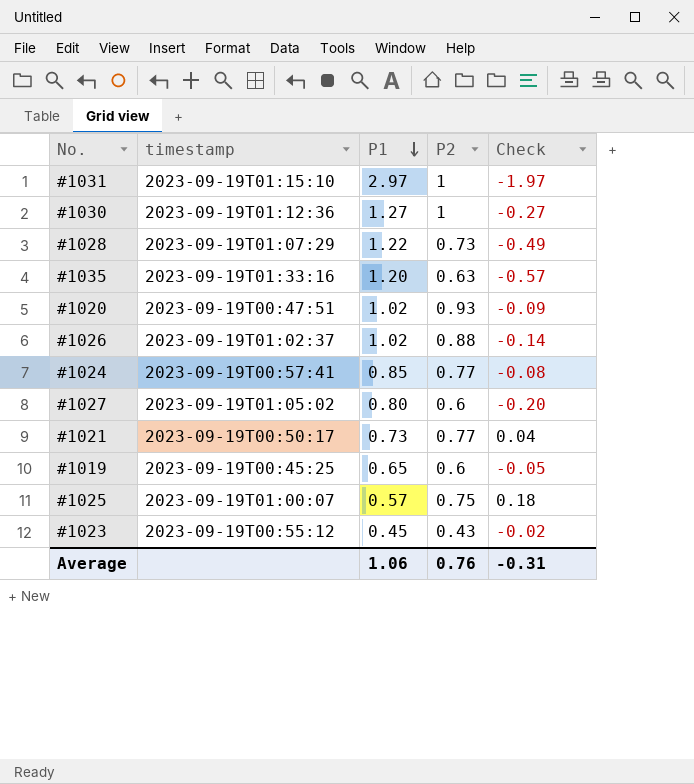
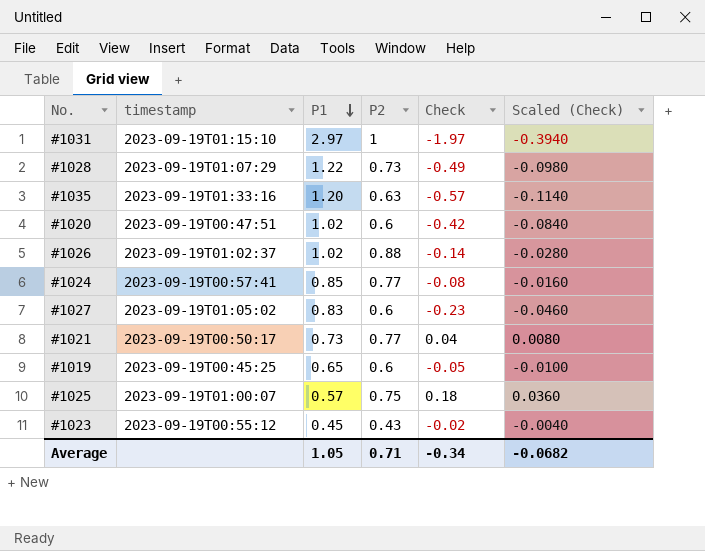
column Scaled (Check) | formula: none -> [Check] * 0.2
row #1030: 2023-09-19T01:12:36 | 1.27 | 1 | -0.27 -> none
#1020 | P2: 0.93 -> 0.6
#1020 | Check: -0.09 -> -0.42
#1027 | P1: 0.80 -> 0.83
#1027 | Check: -0.20 -> -0.23
Average | P1: 1.06 -> 1.05
Average | P2: 0.76 -> 0.71
Average | Check: -0.31 -> -0.34

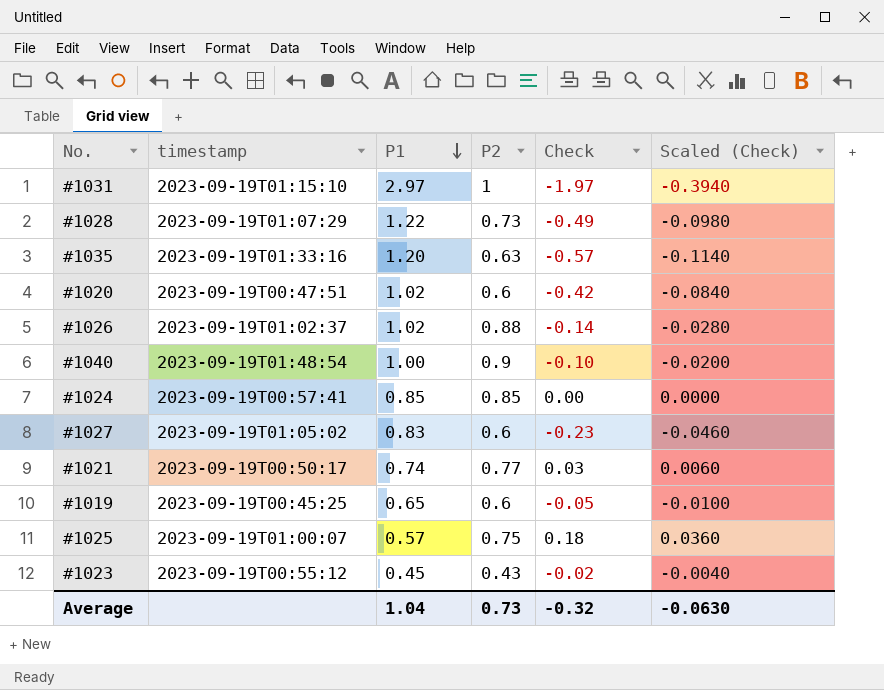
row #1040: none -> 2023-09-19T01:48:54 | 1.00 | 0.9 | -0.10 | -0.0200
#1024 | P2: 0.77 -> 0.85
#1024 | Check: -0.08 -> 0.00
#1024 | Scaled (Check): -0.0160 -> 0.0000
#1021 | P1: 0.73 -> 0.74
#1021 | Check: 0.04 -> 0.03
#1021 | Scaled (Check): 0.0080 -> 0.0060
Average | P1: 1.05 -> 1.04
Average | P2: 0.71 -> 0.73
Average | Check: -0.34 -> -0.32
Average | Scaled (Check): -0.0682 -> -0.0630

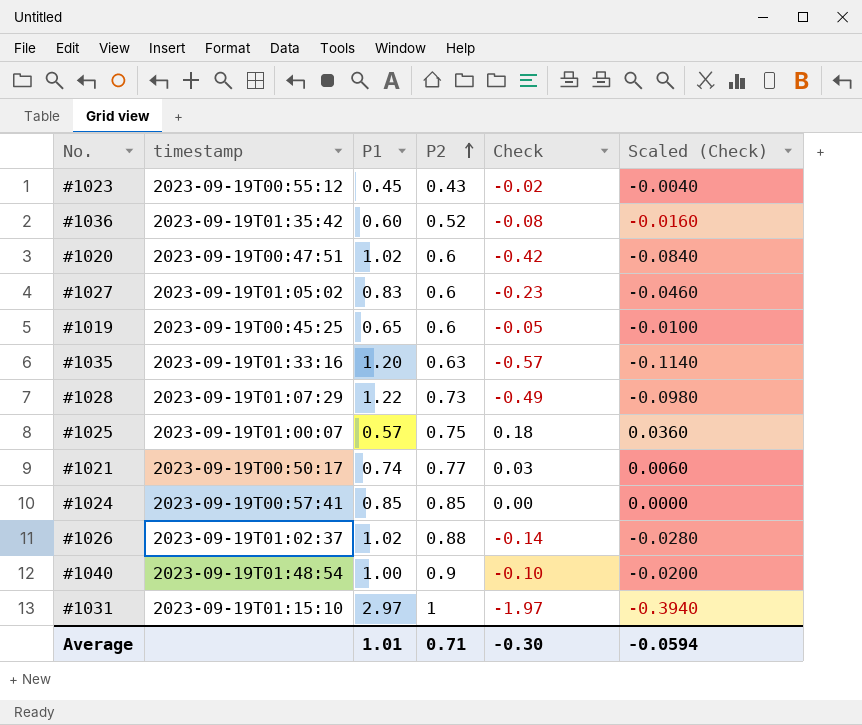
row order: P1 descending -> P2 ascending
row #1036: none -> 2023-09-19T01:35:42 | 0.60 | 0.52 | -0.08 | -0.0160
Average | P1: 1.04 -> 1.01
Average | P2: 0.73 -> 0.71
Average | Check: -0.32 -> -0.30
Average | Scaled (Check): -0.0630 -> -0.0594

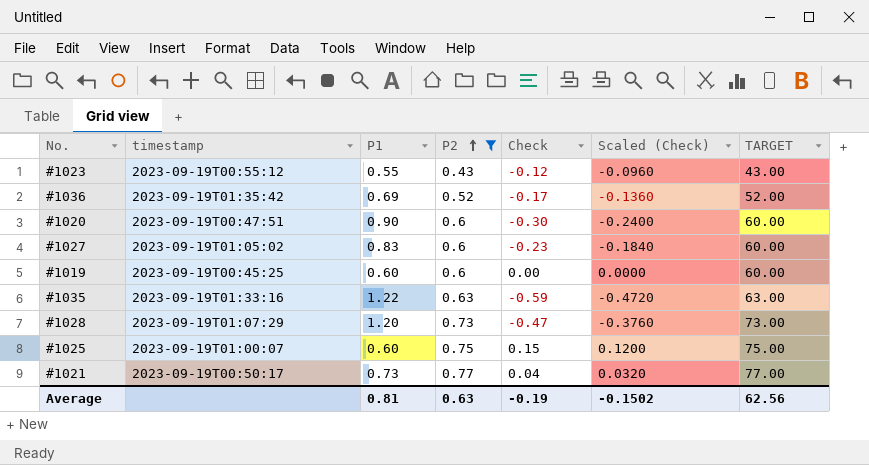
filter: none -> P2 <= 0.77
column Scaled (Check) | formula: [Check] * 0.2 -> [Check] * 0.8
column TARGET | formula: none -> [P2] * 100
#1023 | P1: 0.45 -> 0.55
#1023 | Check: -0.02 -> -0.12
#1036 | P1: 0.60 -> 0.69
#1036 | Check: -0.08 -> -0.17
#1020 | P1: 1.02 -> 0.90
#1020 | Check: -0.42 -> -0.30
#1019 | P1: 0.65 -> 0.60
#1019 | Check: -0.05 -> 0.00
#1035 | P1: 1.20 -> 1.22
#1035 | Check: -0.57 -> -0.59
#1028 | P1: 1.22 -> 1.20
#1028 | Check: -0.49 -> -0.47
#1025 | P1: 0.57 -> 0.60
#1025 | Check: 0.18 -> 0.15
#1021 | P1: 0.74 -> 0.73
#1021 | Check: 0.03 -> 0.04
Average | P1: 1.01 -> 0.81
Average | P2: 0.71 -> 0.63
Average | Check: -0.30 -> -0.19
Average | Scaled (Check): -0.0594 -> -0.1502

